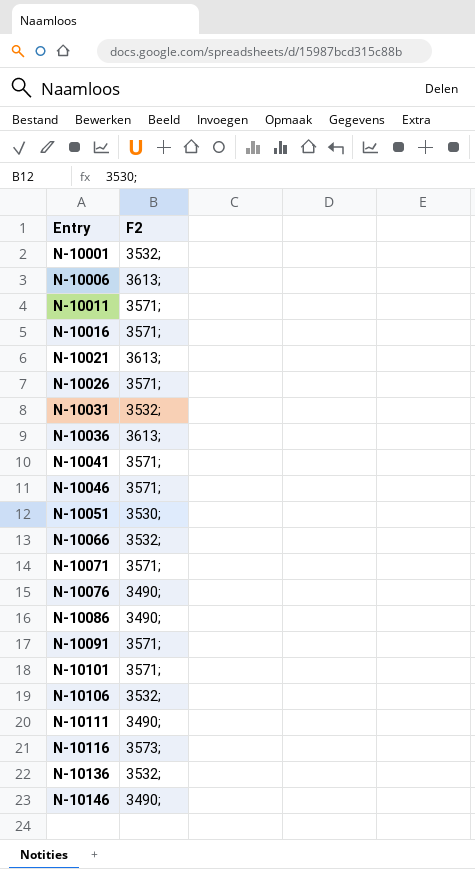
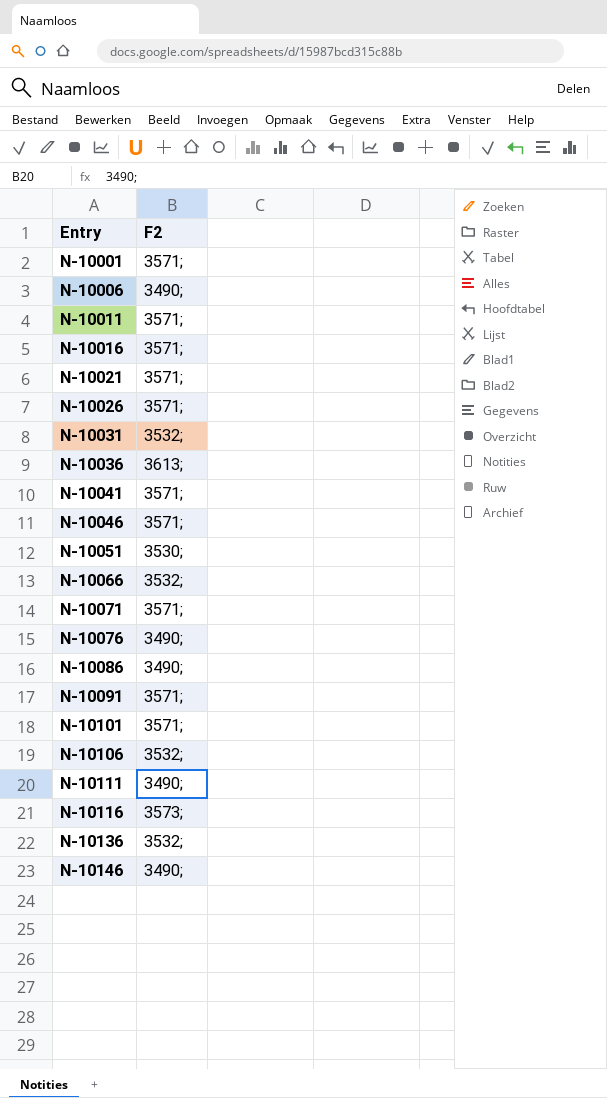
N-10001 | F2: 3532; -> 3571;
N-10006 | F2: 3613; -> 3490;
N-10021 | F2: 3613; -> 3571;

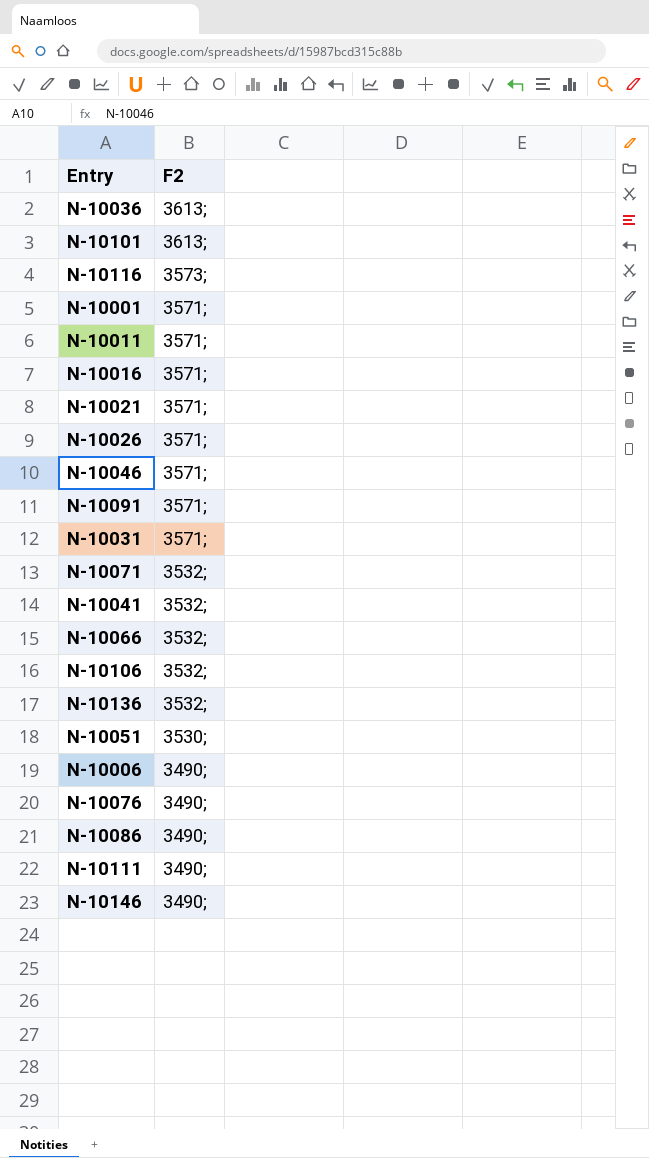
row order: Entry ascending -> F2 descending
N-10101 | F2: 3571; -> 3613;
N-10031 | F2: 3532; -> 3571;
N-10071 | F2: 3571; -> 3532;
N-10041 | F2: 3571; -> 3532;

